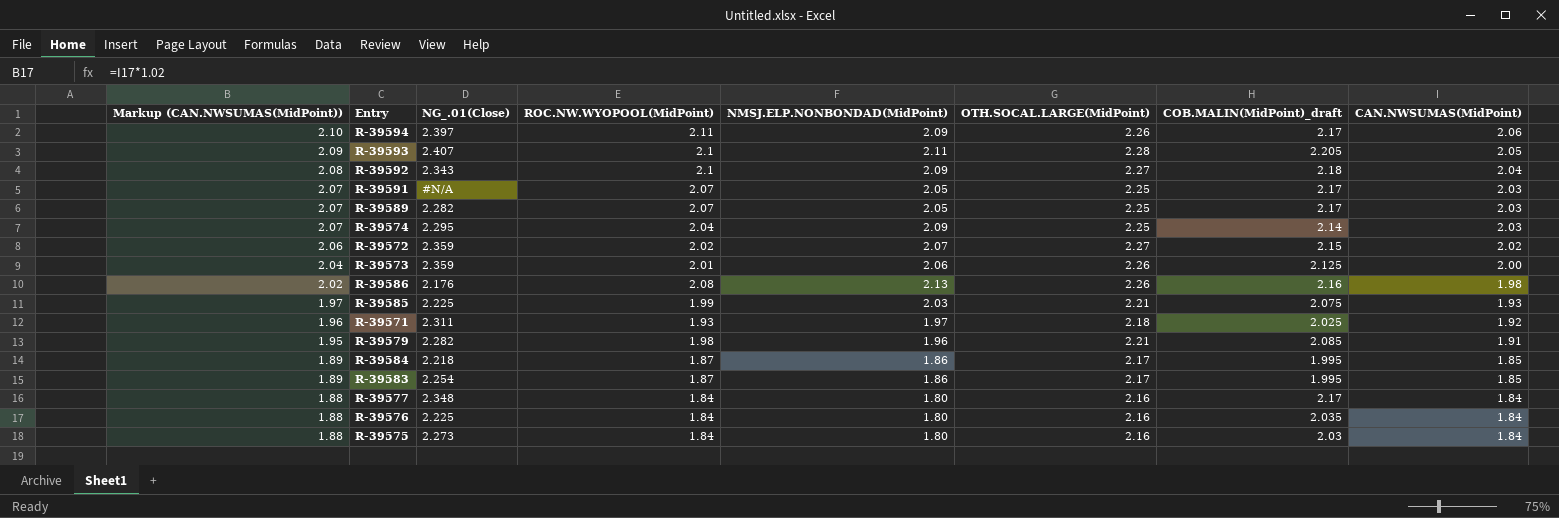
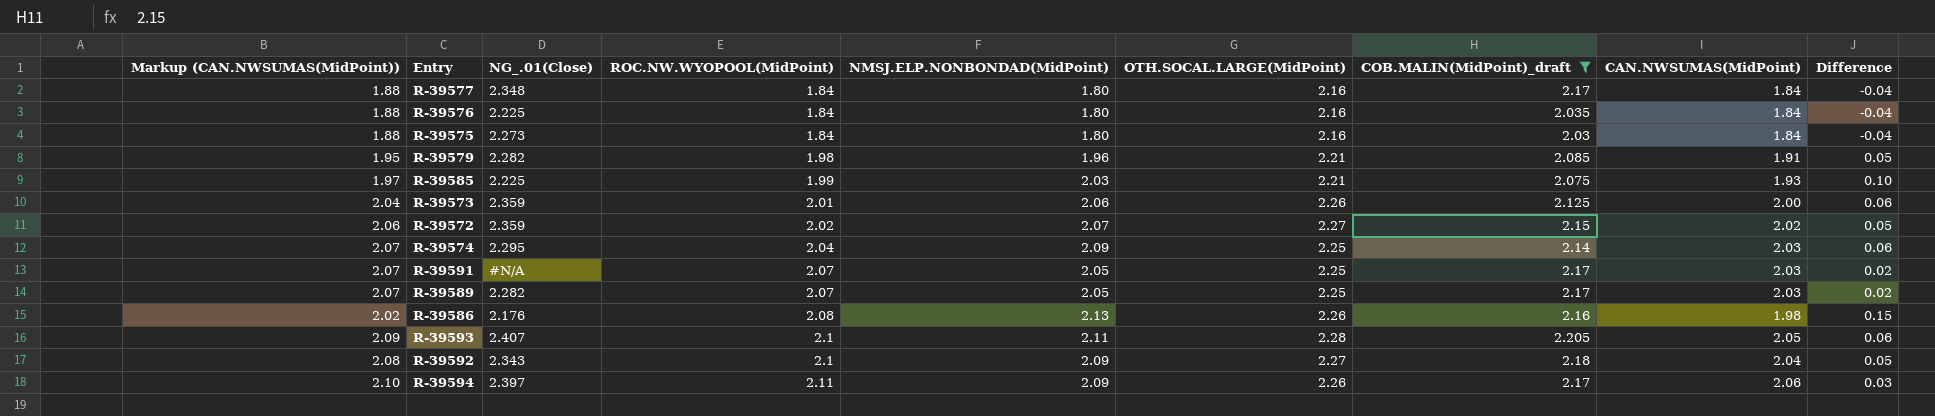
filter: none -> COB.MALIN(MidPoint)_draft >= 2.03
row order: Markup (CAN.NWSUMAS(MidPoint)) descending -> ROC.NW.WYOPOOL(MidPoint) ascending
column Difference | formula: none -> [NMSJ.ELP.NONBONDAD(MidPoint)] - [CAN.NWSUMAS(MidPoint)]

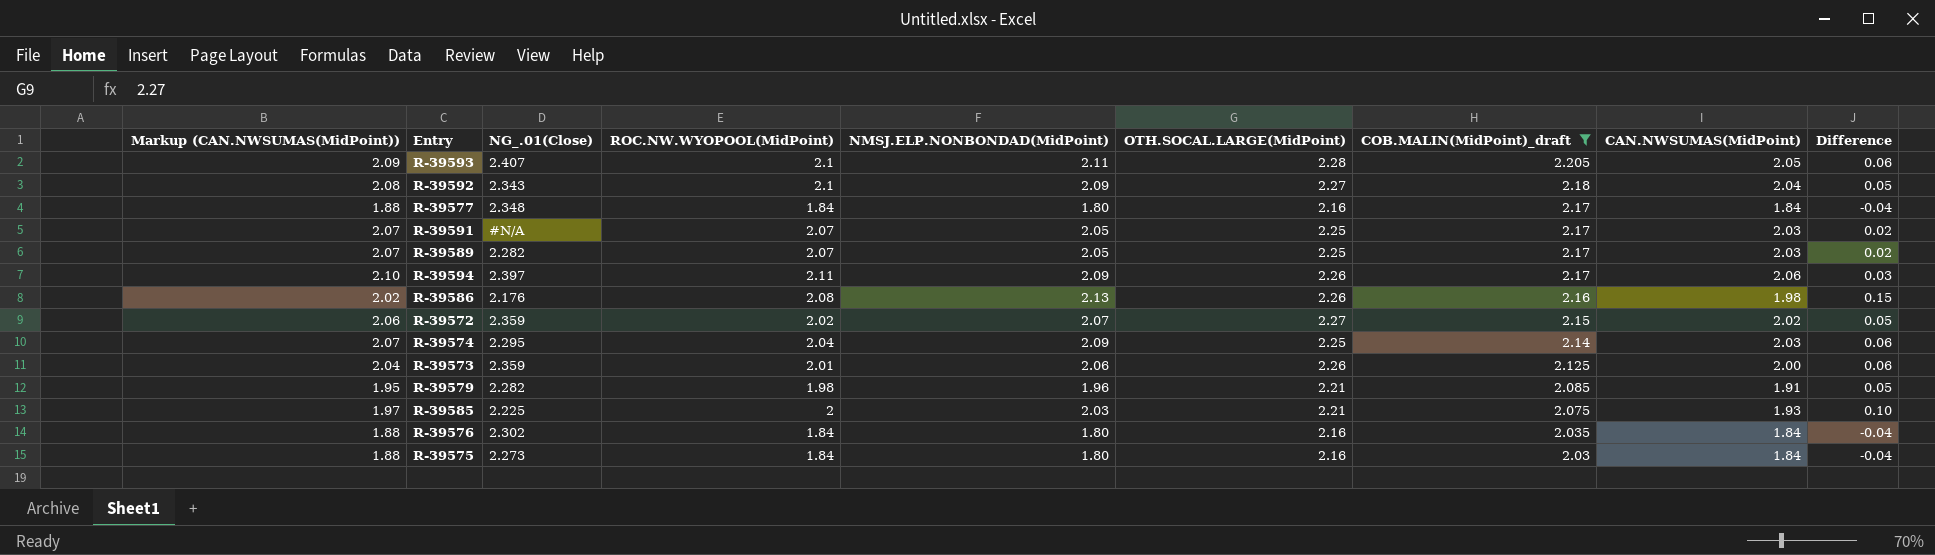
row order: ROC.NW.WYOPOOL(MidPoint) ascending -> COB.MALIN(MidPoint)_draft descending
R-39585 | ROC.NW.WYOPOOL(MidPoint): 1.99 -> 2
R-39576 | NG_.01(Close): 2.225 -> 2.302

